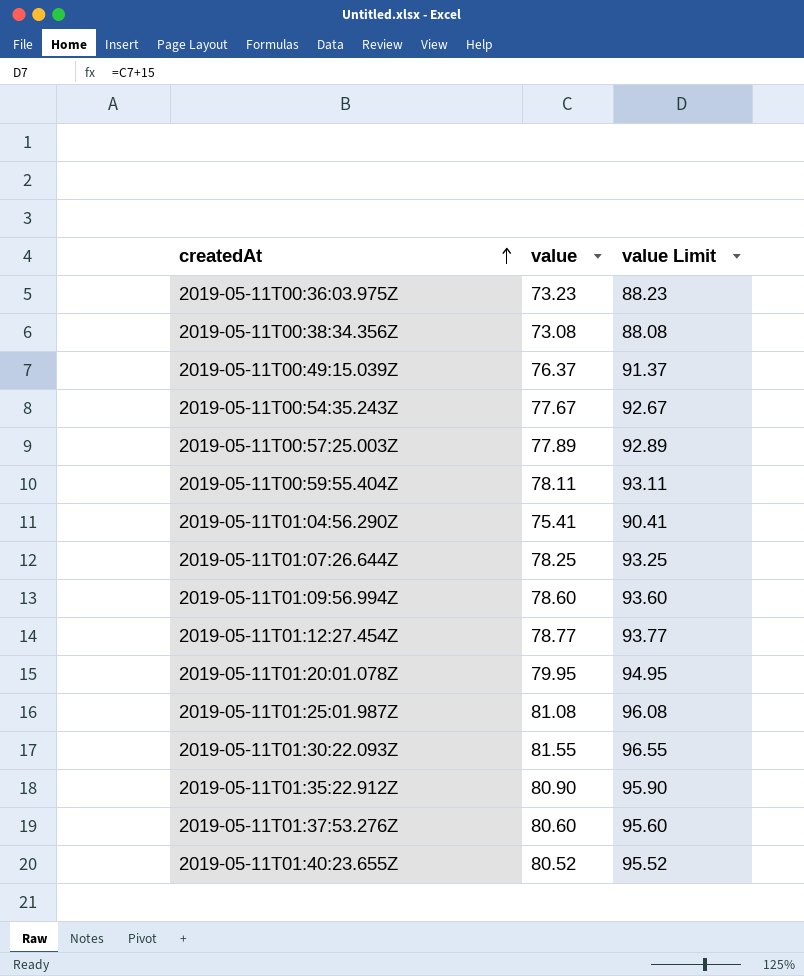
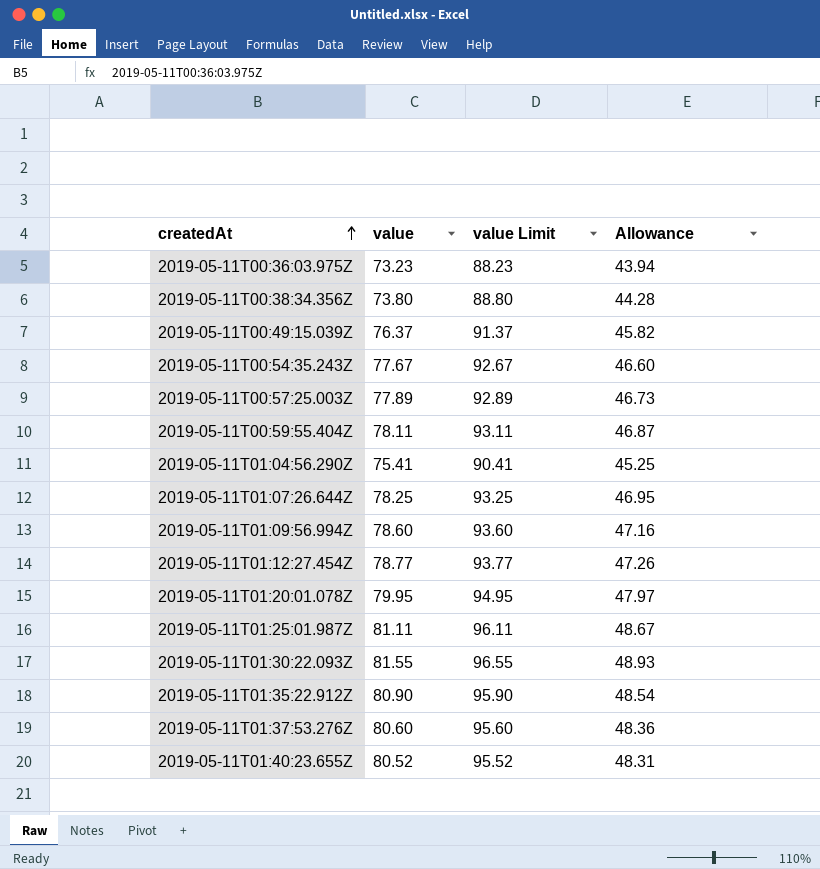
column Allowance | formula: none -> [value] * 0.6
2019-05-11T00:38:34.356Z | value: 73.08 -> 73.80
2019-05-11T00:38:34.356Z | value Limit: 88.08 -> 88.80
2019-05-11T01:25:01.987Z | value: 81.08 -> 81.11
2019-05-11T01:25:01.987Z | value Limit: 96.08 -> 96.11

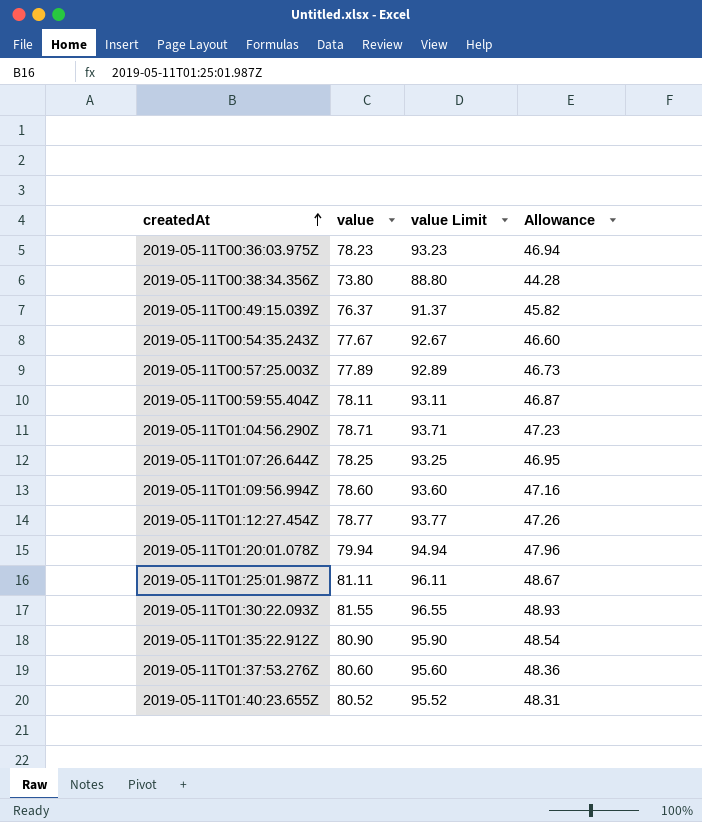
2019-05-11T00:36:03.975Z | value: 73.23 -> 78.23
2019-05-11T00:36:03.975Z | value Limit: 88.23 -> 93.23
2019-05-11T00:36:03.975Z | Allowance: 43.94 -> 46.94
2019-05-11T01:04:56.290Z | value: 75.41 -> 78.71
2019-05-11T01:04:56.290Z | value Limit: 90.41 -> 93.71
2019-05-11T01:04:56.290Z | Allowance: 45.25 -> 47.23
2019-05-11T01:20:01.078Z | value: 79.95 -> 79.94
2019-05-11T01:20:01.078Z | value Limit: 94.95 -> 94.94
2019-05-11T01:20:01.078Z | Allowance: 47.97 -> 47.96

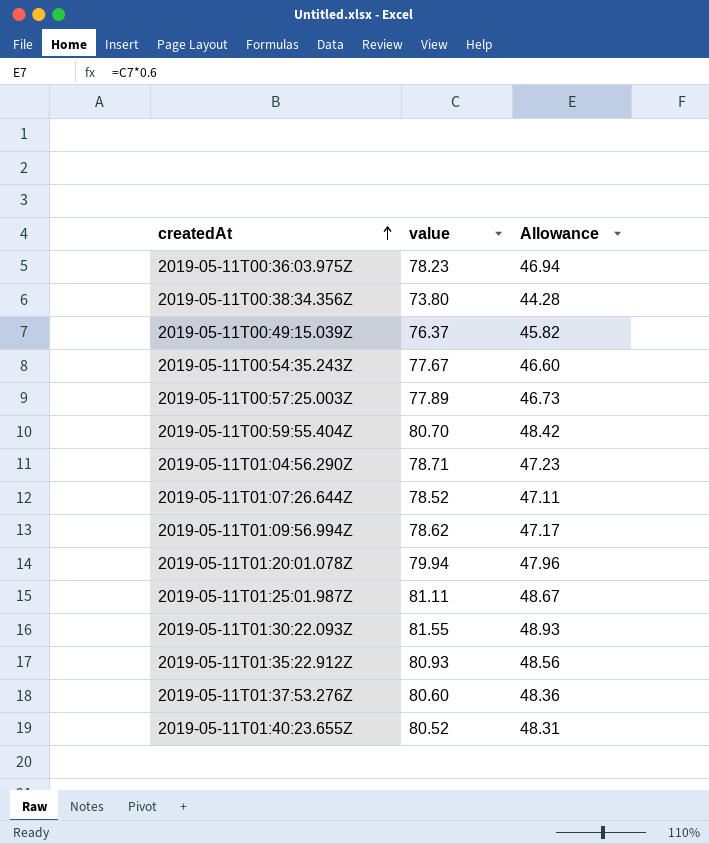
column value Limit | formula: [value] + 15 -> none
row 2019-05-11T01:12:27.454Z: 78.77 | 93.77 | 47.26 -> none
2019-05-11T00:59:55.404Z | value: 78.11 -> 80.70
2019-05-11T00:59:55.404Z | Allowance: 46.87 -> 48.42
2019-05-11T01:07:26.644Z | value: 78.25 -> 78.52
2019-05-11T01:07:26.644Z | Allowance: 46.95 -> 47.11
2019-05-11T01:09:56.994Z | value: 78.60 -> 78.62
2019-05-11T01:09:56.994Z | Allowance: 47.16 -> 47.17
2019-05-11T01:35:22.912Z | value: 80.90 -> 80.93
2019-05-11T01:35:22.912Z | Allowance: 48.54 -> 48.56

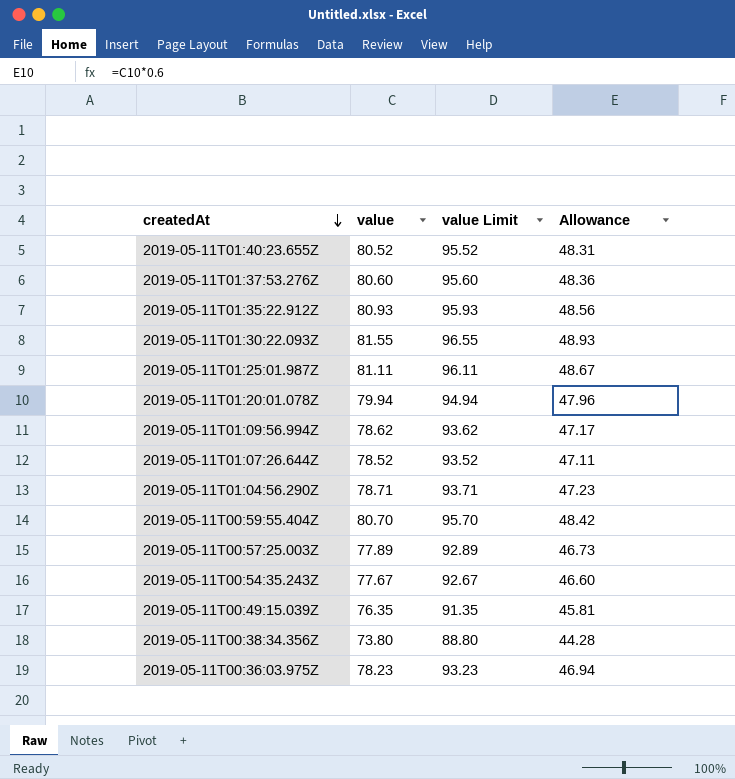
row order: createdAt ascending -> createdAt descending
column value Limit | formula: none -> [value] + 15
2019-05-11T00:49:15.039Z | value: 76.37 -> 76.35
2019-05-11T00:49:15.039Z | Allowance: 45.82 -> 45.81

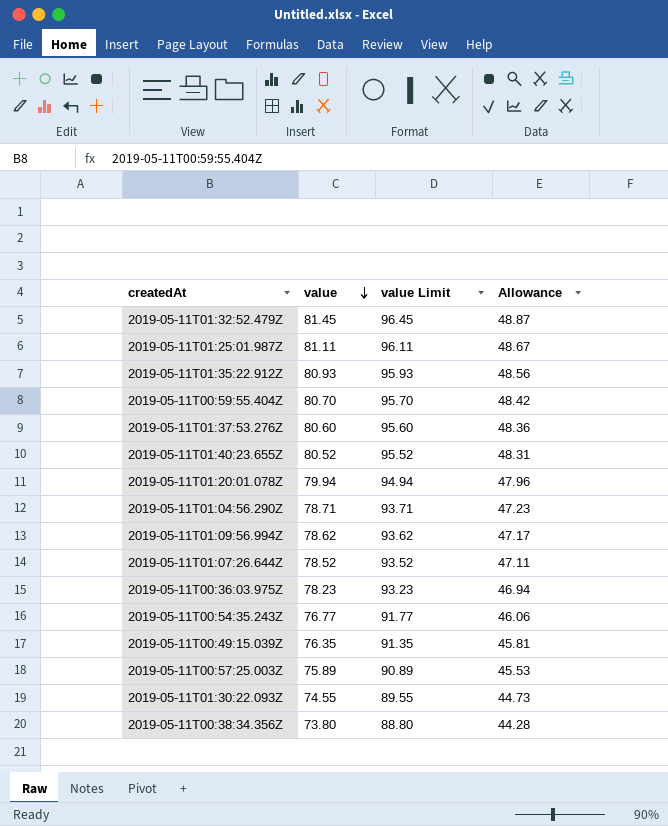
row order: createdAt descending -> value descending
row 2019-05-11T01:32:52.479Z: none -> 81.45 | 96.45 | 48.87
2019-05-11T00:54:35.243Z | value: 77.67 -> 76.77
2019-05-11T00:54:35.243Z | value Limit: 92.67 -> 91.77
2019-05-11T00:54:35.243Z | Allowance: 46.60 -> 46.06
2019-05-11T00:57:25.003Z | value: 77.89 -> 75.89
2019-05-11T00:57:25.003Z | value Limit: 92.89 -> 90.89
2019-05-11T00:57:25.003Z | Allowance: 46.73 -> 45.53
2019-05-11T01:30:22.093Z | value: 81.55 -> 74.55
2019-05-11T01:30:22.093Z | value Limit: 96.55 -> 89.55
2019-05-11T01:30:22.093Z | Allowance: 48.93 -> 44.73

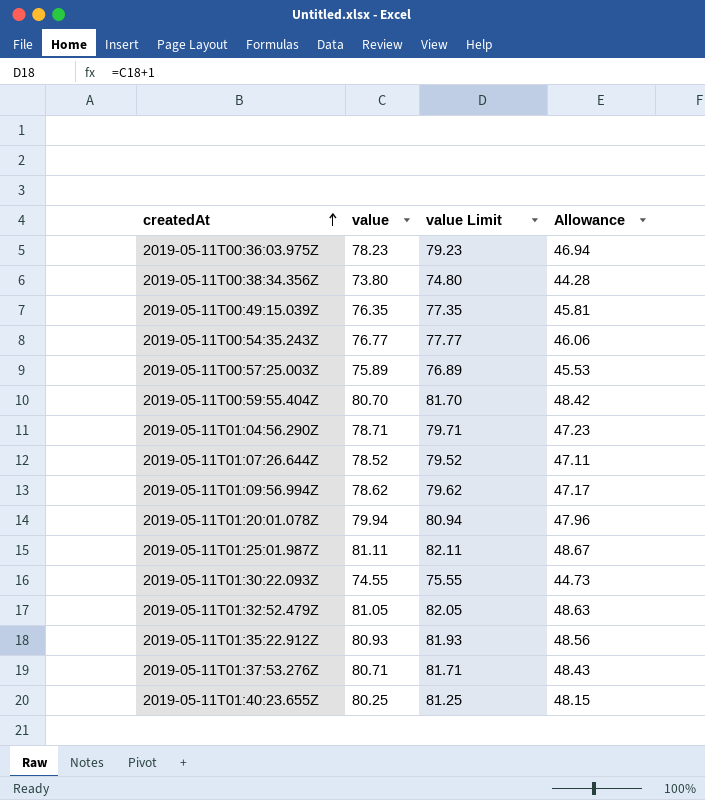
row order: value descending -> createdAt ascending
column value Limit | formula: [value] + 15 -> [value] + 1
2019-05-11T01:32:52.479Z | value: 81.45 -> 81.05
2019-05-11T01:32:52.479Z | Allowance: 48.87 -> 48.63
2019-05-11T01:37:53.276Z | value: 80.60 -> 80.71
2019-05-11T01:37:53.276Z | Allowance: 48.36 -> 48.43
2019-05-11T01:40:23.655Z | value: 80.52 -> 80.25
2019-05-11T01:40:23.655Z | Allowance: 48.31 -> 48.15

